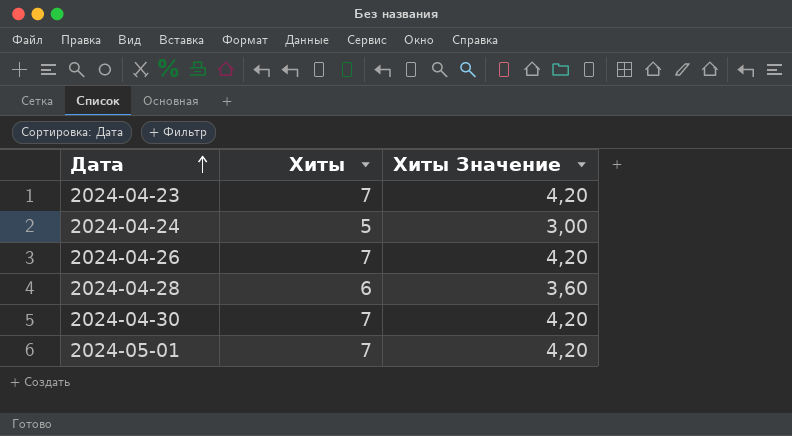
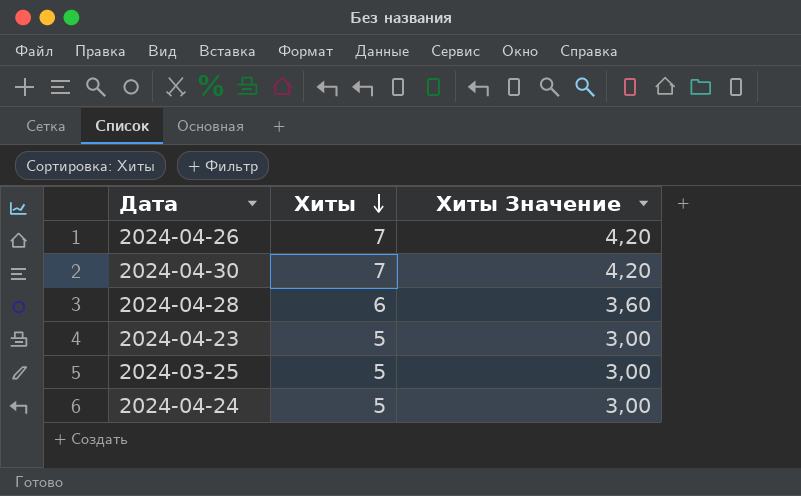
row order: Дата ascending -> Хиты descending
row 2024-05-01: 7 | 4,20 -> none
2024-04-23 | Хиты: 7 -> 5
2024-04-23 | Хиты Значение: 4,20 -> 3,00
row 2024-03-25: none -> 5 | 3,00

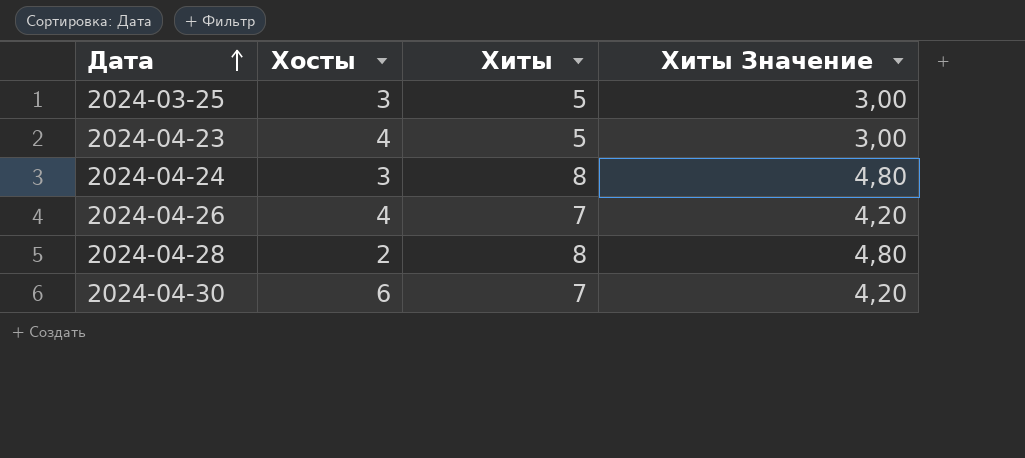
row order: Хиты descending -> Дата ascending
column Хосты | position: none -> 2
2024-04-24 | Хиты: 5 -> 8
2024-04-24 | Хиты Значение: 3,00 -> 4,80
2024-04-28 | Хиты: 6 -> 8
2024-04-28 | Хиты Значение: 3,60 -> 4,80

